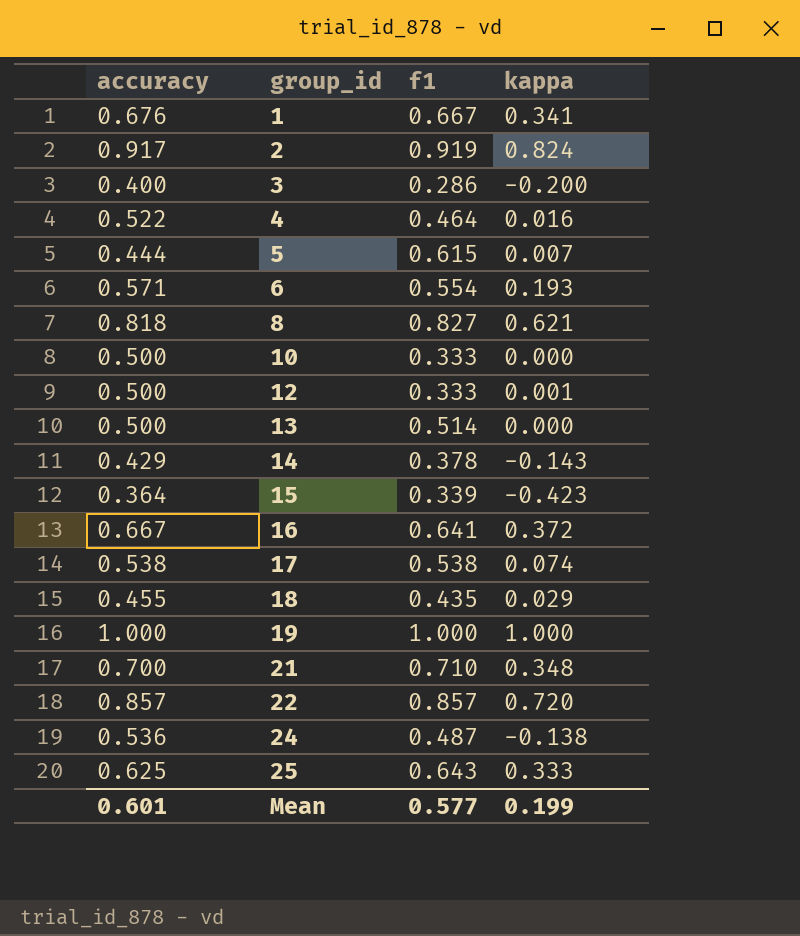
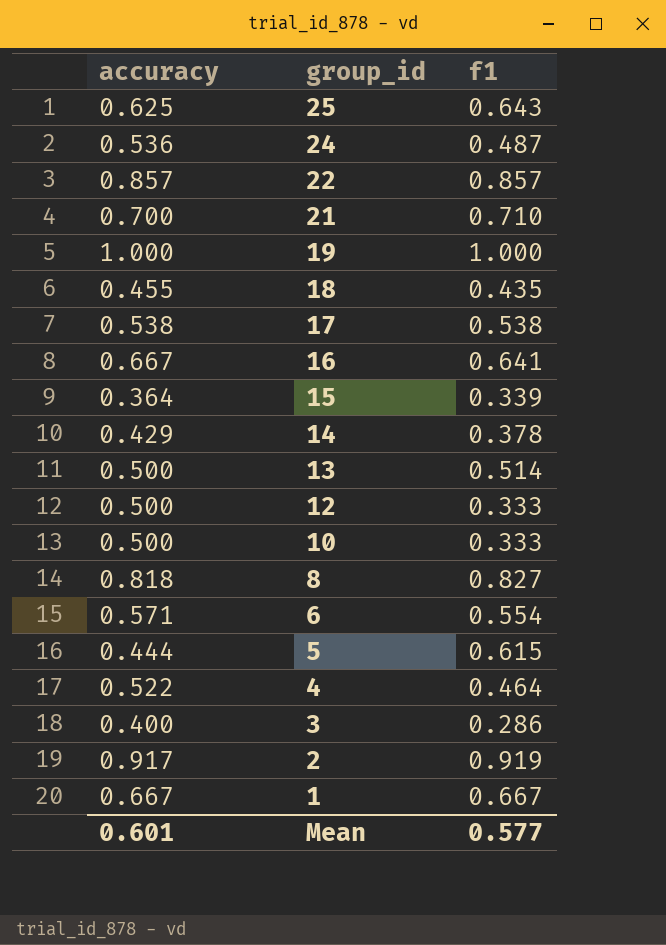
row order: group_id ascending -> group_id descending
column kappa | position: 4 -> none
1 | accuracy: 0.676 -> 0.667

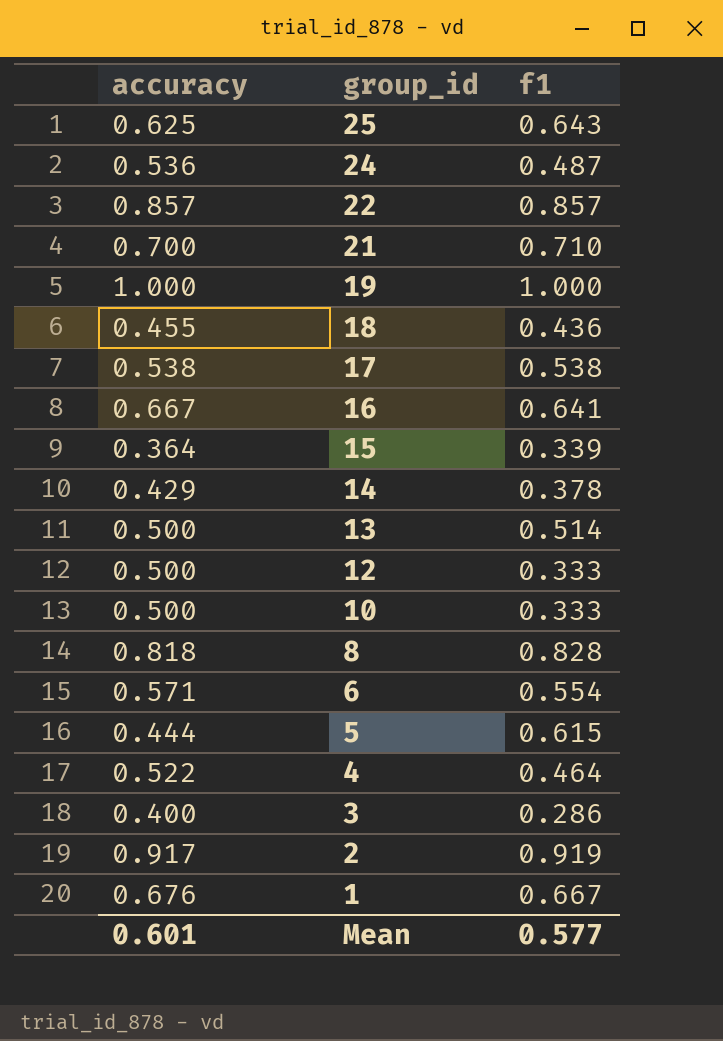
18 | f1: 0.435 -> 0.436
8 | f1: 0.827 -> 0.828
1 | accuracy: 0.667 -> 0.676

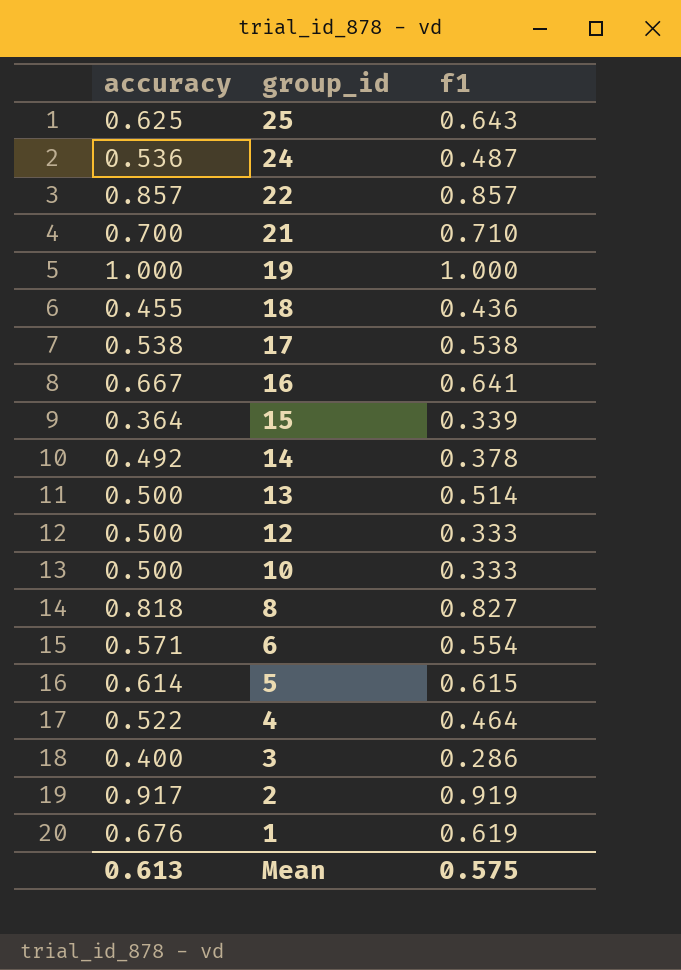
14 | accuracy: 0.429 -> 0.492
8 | f1: 0.828 -> 0.827
5 | accuracy: 0.444 -> 0.614
1 | f1: 0.667 -> 0.619
Mean | accuracy: 0.601 -> 0.613
Mean | f1: 0.577 -> 0.575

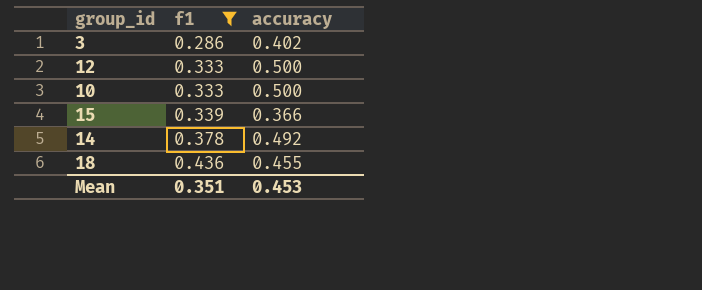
filter: none -> f1 <= 0.436
row order: group_id descending -> f1 ascending
column accuracy | position: 1 -> 3
3 | accuracy: 0.400 -> 0.402
15 | accuracy: 0.364 -> 0.366
Mean | f1: 0.575 -> 0.351
Mean | accuracy: 0.613 -> 0.453

